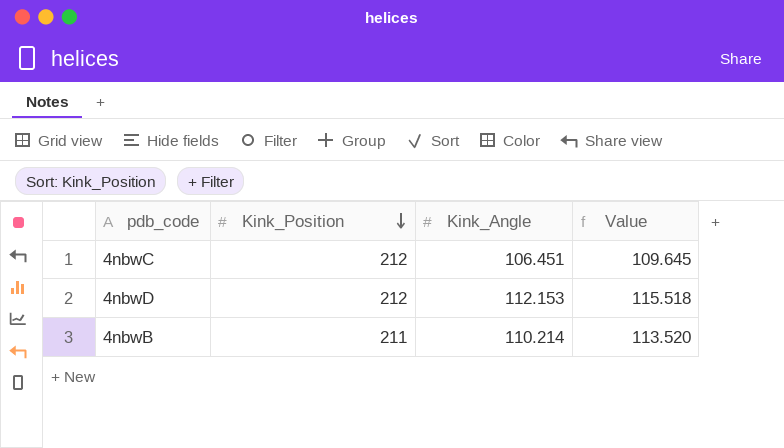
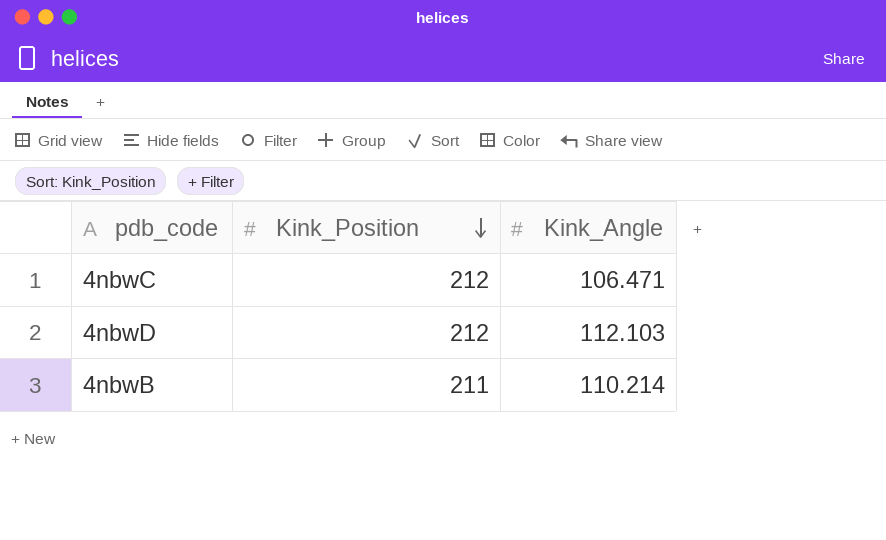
column Value | formula: [Kink_Angle] * 1.03 -> none
4nbwC | Kink_Angle: 106.451 -> 106.471
4nbwD | Kink_Angle: 112.153 -> 112.103

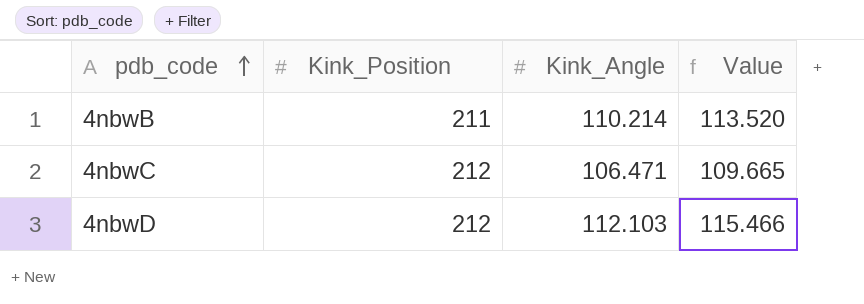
row order: Kink_Position descending -> pdb_code ascending
column Value | formula: none -> [Kink_Angle] * 1.03

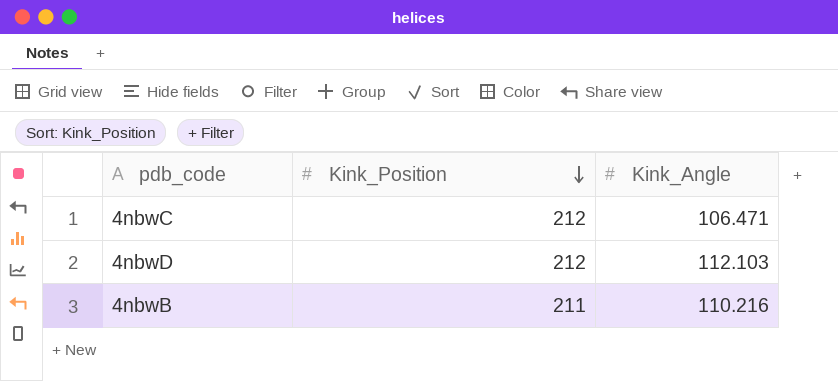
row order: pdb_code ascending -> Kink_Position descending
column Value | formula: [Kink_Angle] * 1.03 -> none
4nbwB | Kink_Angle: 110.214 -> 110.216

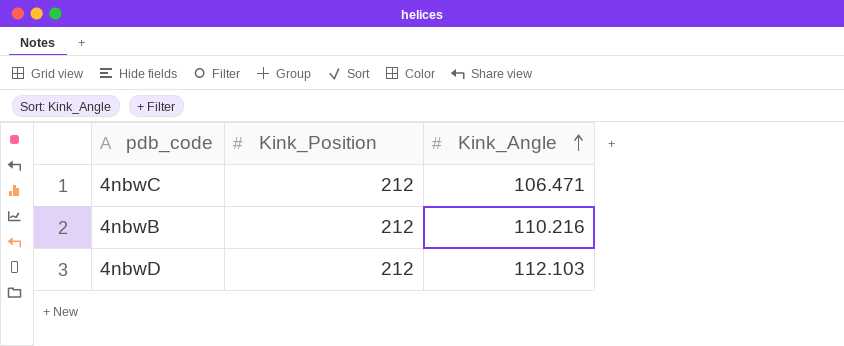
row order: Kink_Position descending -> Kink_Angle ascending
4nbwB | Kink_Position: 211 -> 212

